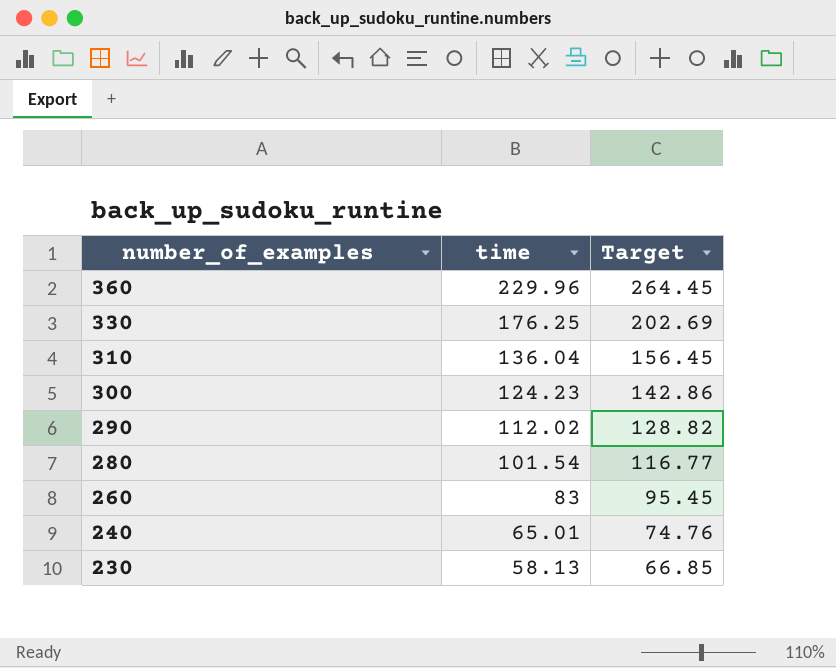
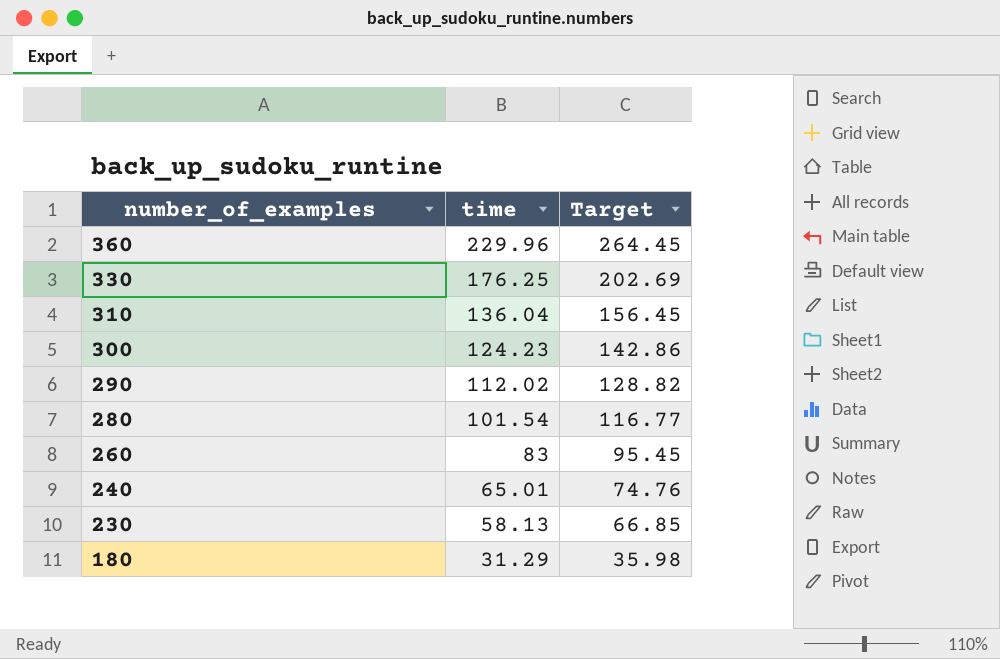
row 180: none -> 31.29 | 35.98

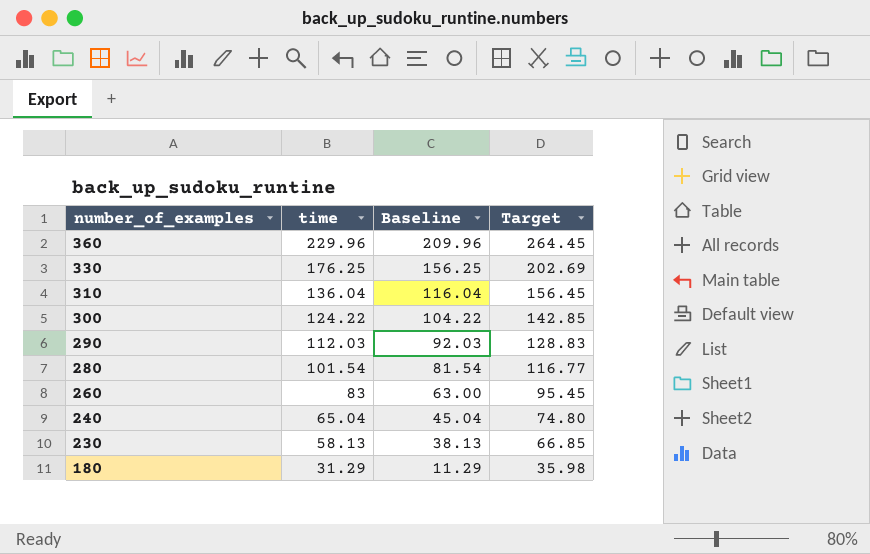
column Baseline | formula: none -> [time] - 20
300 | time: 124.23 -> 124.22
300 | Target: 142.86 -> 142.85
290 | time: 112.02 -> 112.03
290 | Target: 128.82 -> 128.83
240 | time: 65.01 -> 65.04
240 | Target: 74.76 -> 74.80

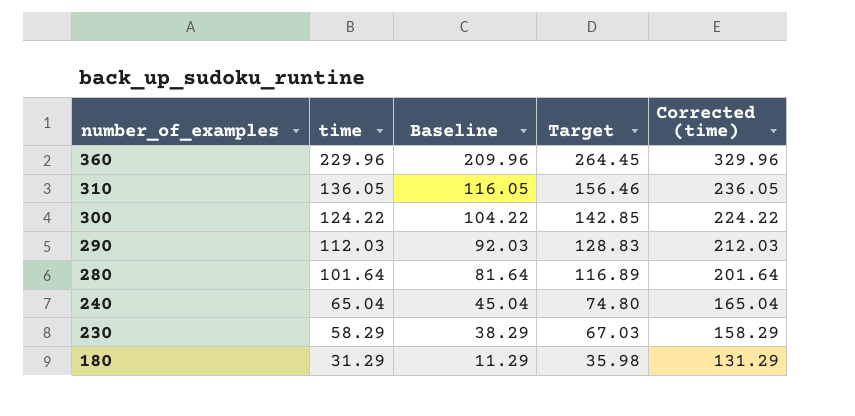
column Corrected (time) | formula: none -> [time] + 100
row 330: 176.25 | 156.25 | 202.69 -> none
row 260: 83 | 63.00 | 95.45 -> none
310 | time: 136.04 -> 136.05
310 | Baseline: 116.04 -> 116.05
310 | Target: 156.45 -> 156.46
280 | time: 101.54 -> 101.64
280 | Baseline: 81.54 -> 81.64
280 | Target: 116.77 -> 116.89
230 | time: 58.13 -> 58.29
230 | Baseline: 38.13 -> 38.29
230 | Target: 66.85 -> 67.03

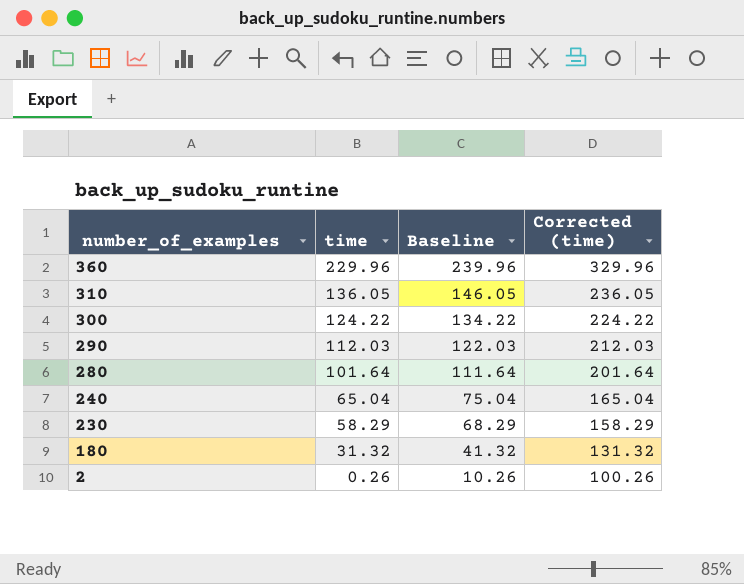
column Target | formula: [time] * 1.15 -> none
column Baseline | formula: [time] - 20 -> [time] + 10
180 | time: 31.29 -> 31.32
180 | Corrected (time): 131.29 -> 131.32
row 2: none -> 0.26 | 10.26 | 100.26

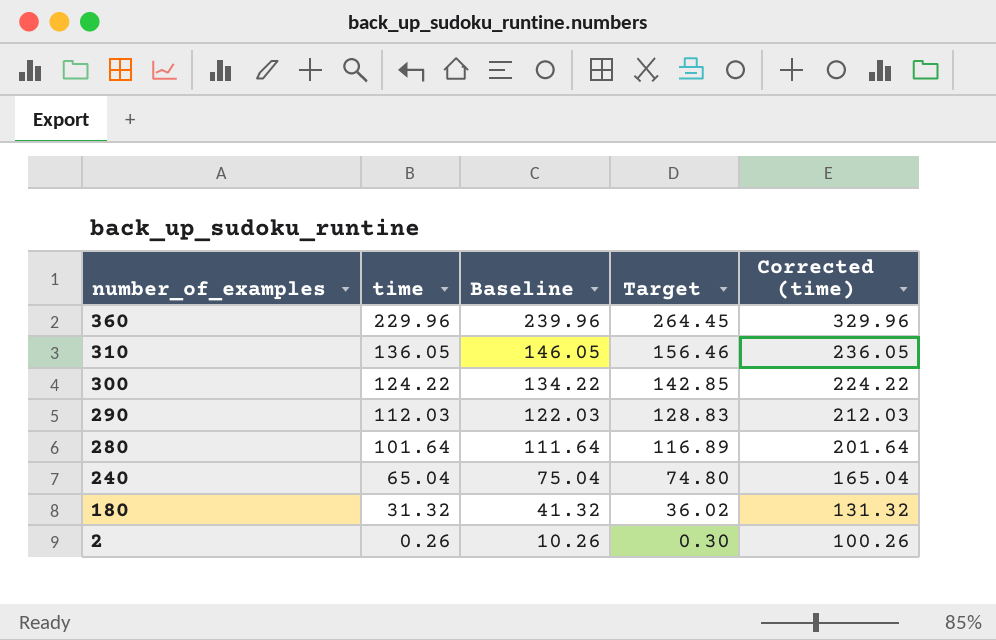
column Target | formula: none -> [time] * 1.15
row 230: 58.29 | 68.29 | 158.29 -> none

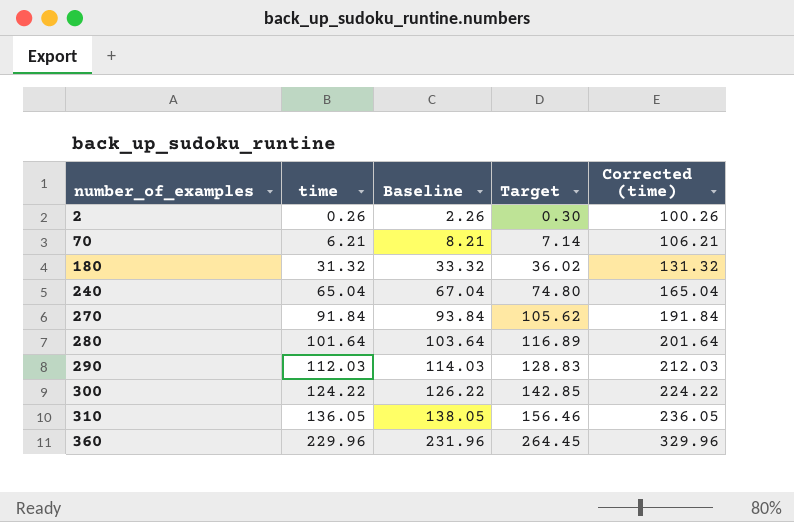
row order: number_of_examples descending -> number_of_examples ascending
column Baseline | formula: [time] + 10 -> [time] + 2
row 70: none -> 6.21 | 8.21 | 7.14 | 106.21
row 270: none -> 91.84 | 93.84 | 105.62 | 191.84

